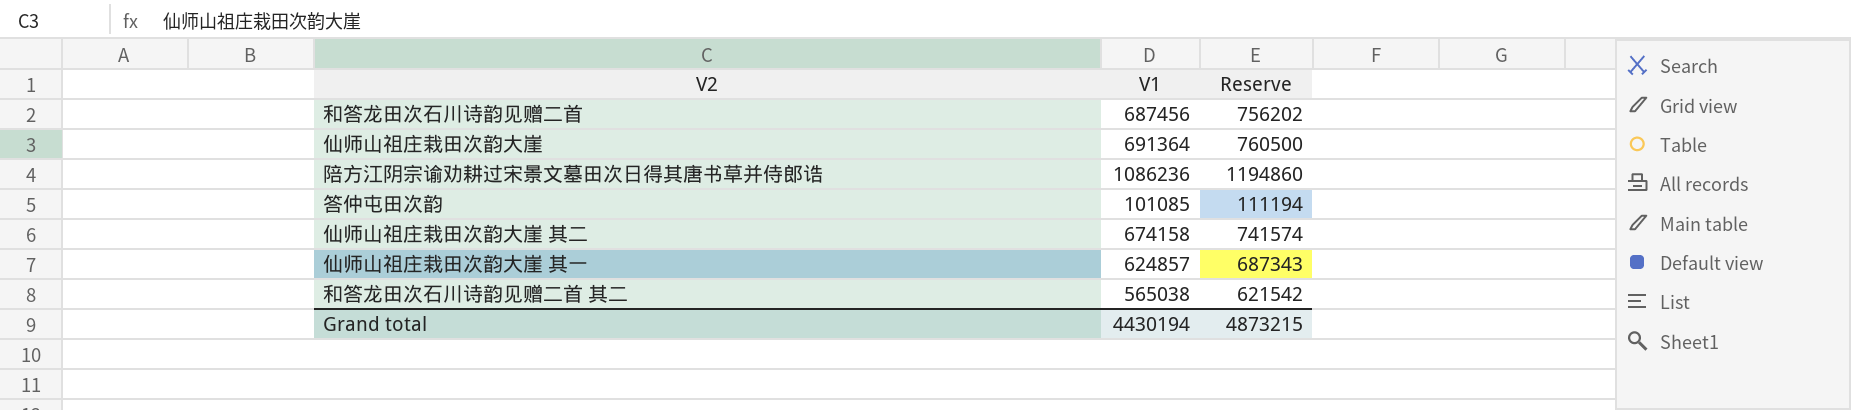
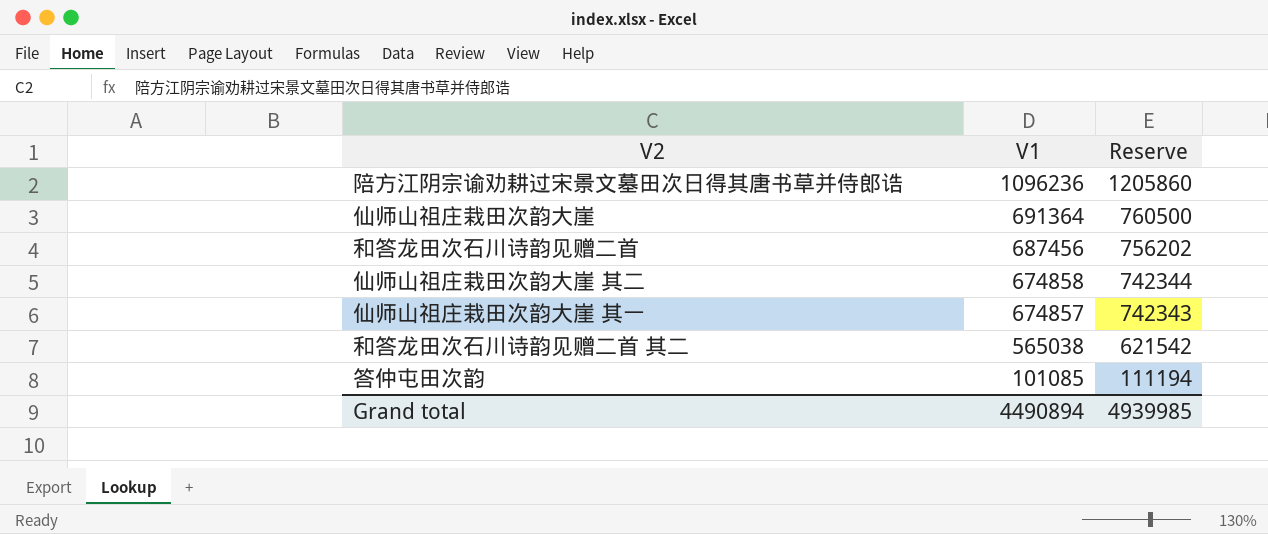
row order: none -> V1 descending
陪方江阴宗谕劝耕过宋景文墓田次日得其唐书草并侍郎诰 | V1: 1086236 -> 1096236
陪方江阴宗谕劝耕过宋景文墓田次日得其唐书草并侍郎诰 | Reserve: 1194860 -> 1205860
仙师山祖庄栽田次韵大崖 其二 | V1: 674158 -> 674858
仙师山祖庄栽田次韵大崖 其二 | Reserve: 741574 -> 742344
仙师山祖庄栽田次韵大崖 其一 | V1: 624857 -> 674857
仙师山祖庄栽田次韵大崖 其一 | Reserve: 687343 -> 742343
Grand total | V1: 4430194 -> 4490894
Grand total | Reserve: 4873215 -> 4939985

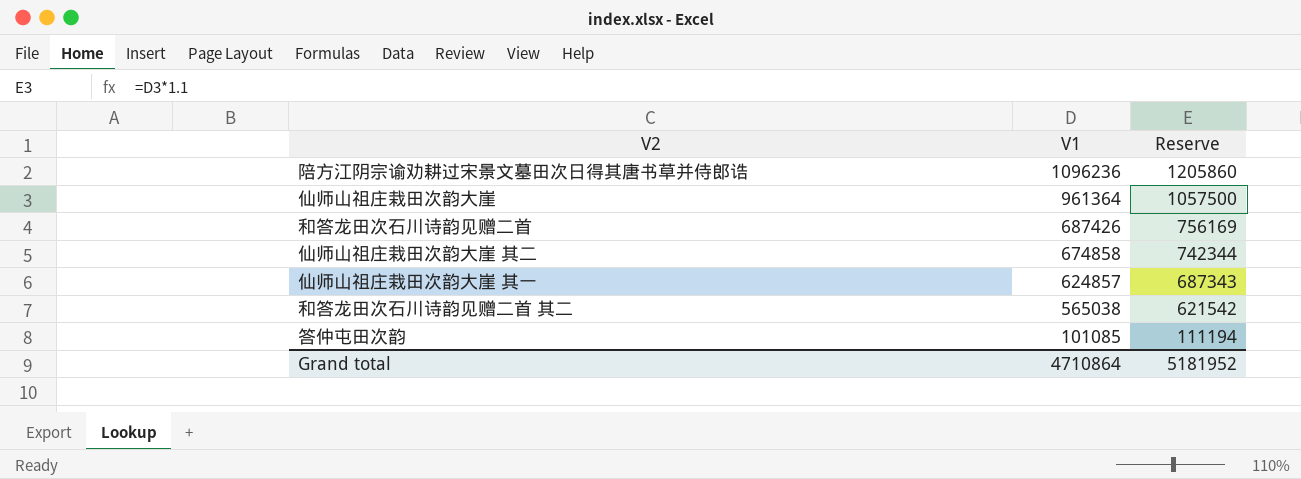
仙师山祖庄栽田次韵大崖 | V1: 691364 -> 961364
仙师山祖庄栽田次韵大崖 | Reserve: 760500 -> 1057500
和答龙田次石川诗韵见赠二首 | V1: 687456 -> 687426
和答龙田次石川诗韵见赠二首 | Reserve: 756202 -> 756169
仙师山祖庄栽田次韵大崖 其一 | V1: 674857 -> 624857
仙师山祖庄栽田次韵大崖 其一 | Reserve: 742343 -> 687343
Grand total | V1: 4490894 -> 4710864
Grand total | Reserve: 4939985 -> 5181952

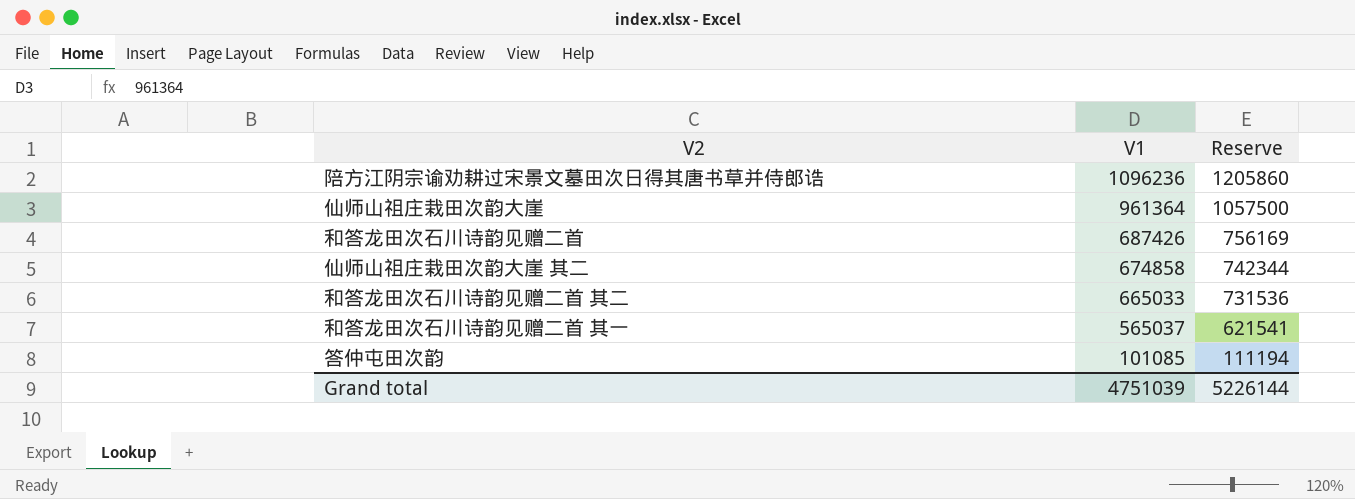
row 仙师山祖庄栽田次韵大崖 其一: 624857 | 687343 -> none
和答龙田次石川诗韵见赠二首 其二 | V1: 565038 -> 665033
和答龙田次石川诗韵见赠二首 其二 | Reserve: 621542 -> 731536
row 和答龙田次石川诗韵见赠二首 其一: none -> 565037 | 621541
Grand total | V1: 4710864 -> 4751039
Grand total | Reserve: 5181952 -> 5226144

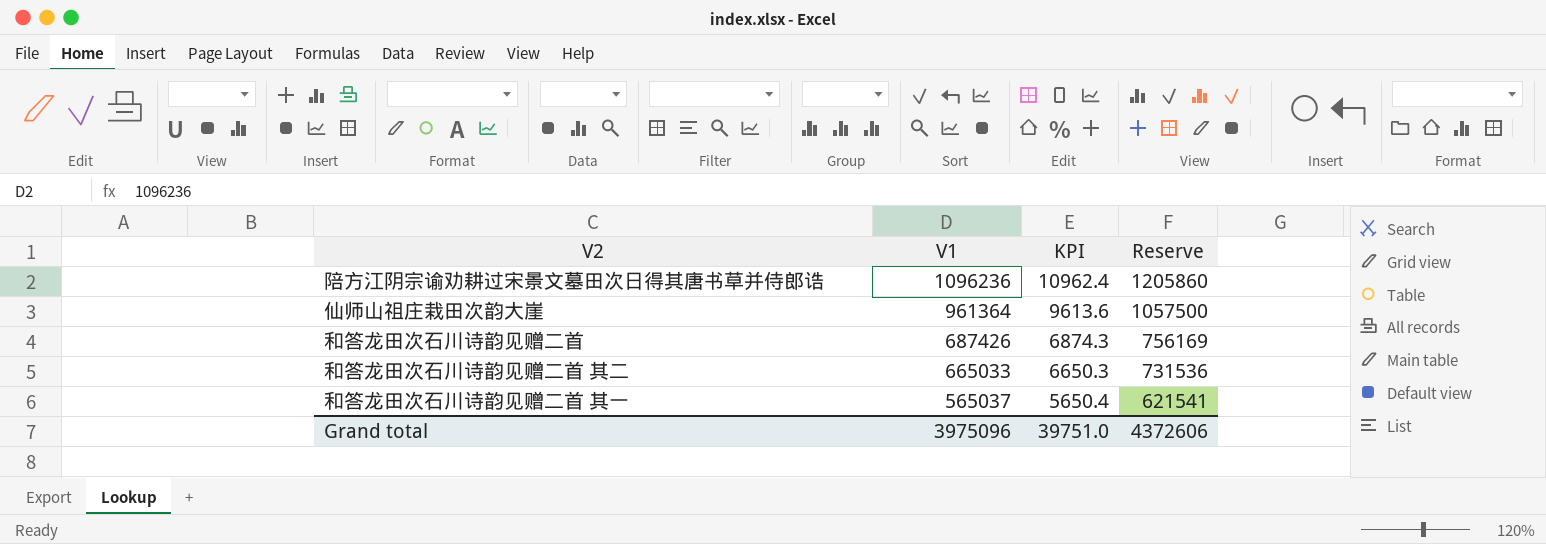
column KPI | formula: none -> [V1] * 0.01
row 仙师山祖庄栽田次韵大崖 其二: 674858 | 742344 -> none
row 答仲屯田次韵: 101085 | 111194 -> none
Grand total | V1: 4751039 -> 3975096
Grand total | Reserve: 5226144 -> 4372606

